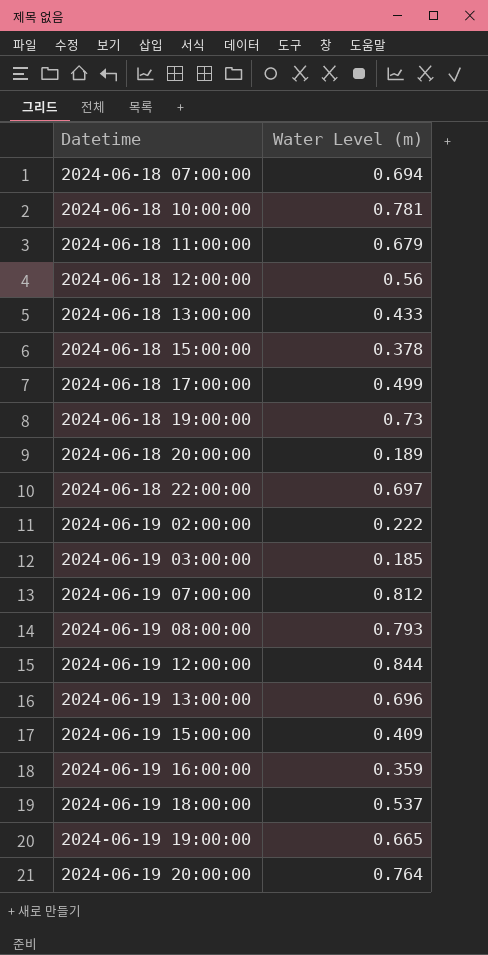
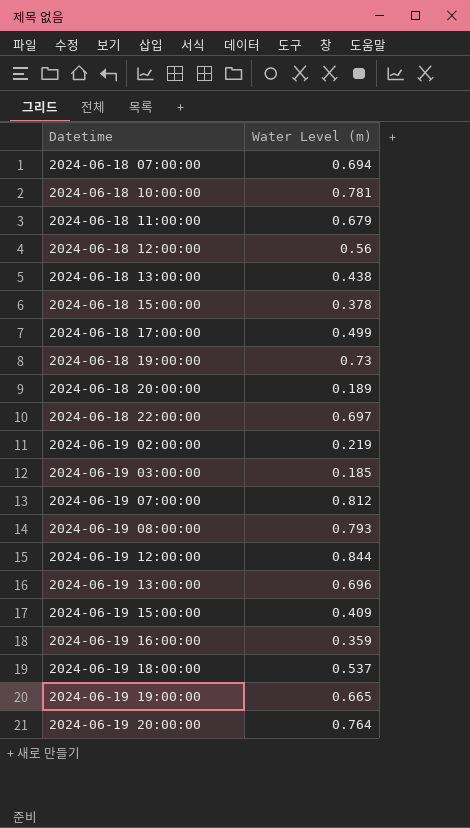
2024-06-18 13:00:00 | Water Level (m): 0.433 -> 0.438
2024-06-19 02:00:00 | Water Level (m): 0.222 -> 0.219

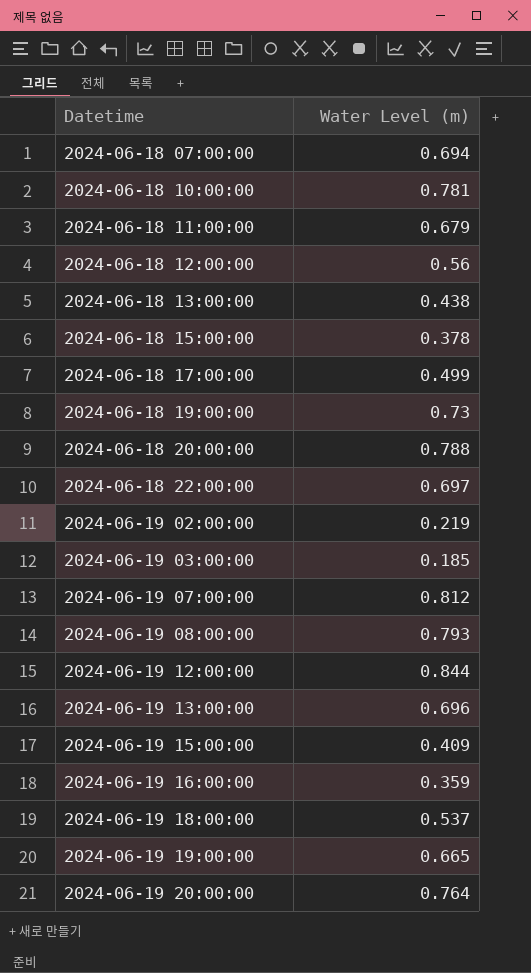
2024-06-18 20:00:00 | Water Level (m): 0.189 -> 0.788

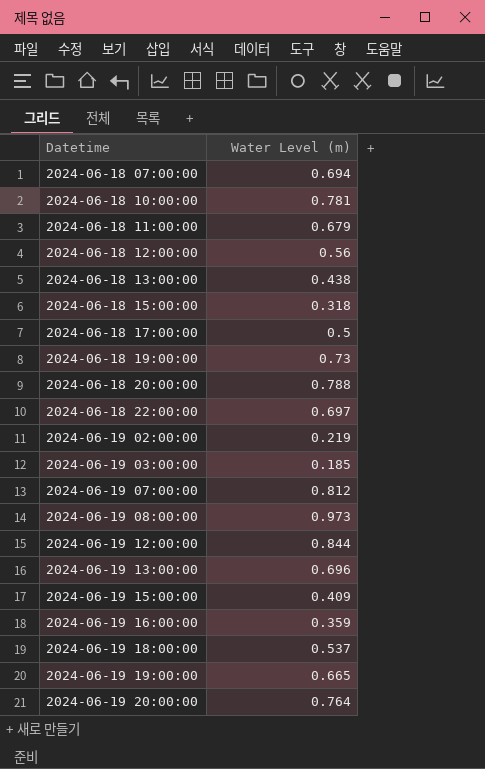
2024-06-18 15:00:00 | Water Level (m): 0.378 -> 0.318
2024-06-18 17:00:00 | Water Level (m): 0.499 -> 0.5
2024-06-19 08:00:00 | Water Level (m): 0.793 -> 0.973

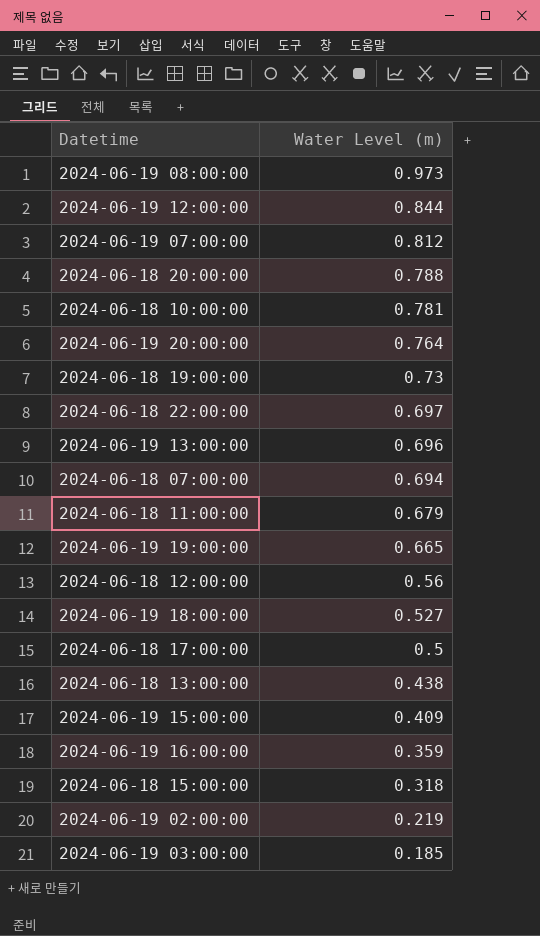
row order: Datetime ascending -> Water Level (m) descending
2024-06-19 18:00:00 | Water Level (m): 0.537 -> 0.527

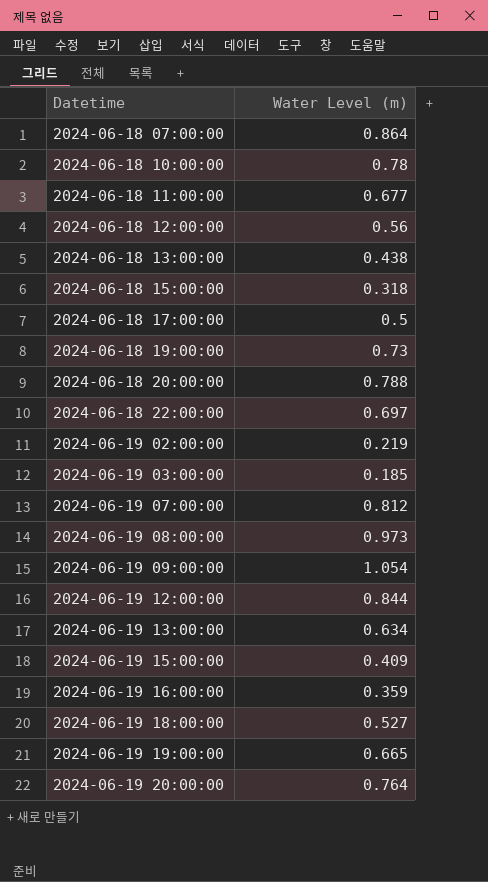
row order: Water Level (m) descending -> Datetime ascending
2024-06-18 07:00:00 | Water Level (m): 0.694 -> 0.864
2024-06-18 10:00:00 | Water Level (m): 0.781 -> 0.78
2024-06-18 11:00:00 | Water Level (m): 0.679 -> 0.677
row 2024-06-19 09:00:00: none -> 1.054
2024-06-19 13:00:00 | Water Level (m): 0.696 -> 0.634

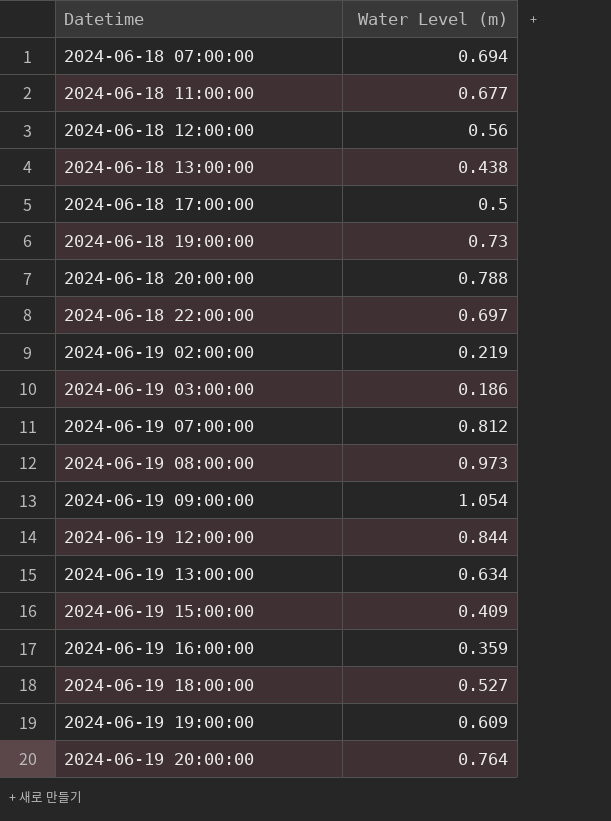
row 2024-06-18 10:00:00: 0.78 -> none
row 2024-06-18 15:00:00: 0.318 -> none
2024-06-18 07:00:00 | Water Level (m): 0.864 -> 0.694
2024-06-19 03:00:00 | Water Level (m): 0.185 -> 0.186
2024-06-19 19:00:00 | Water Level (m): 0.665 -> 0.609

